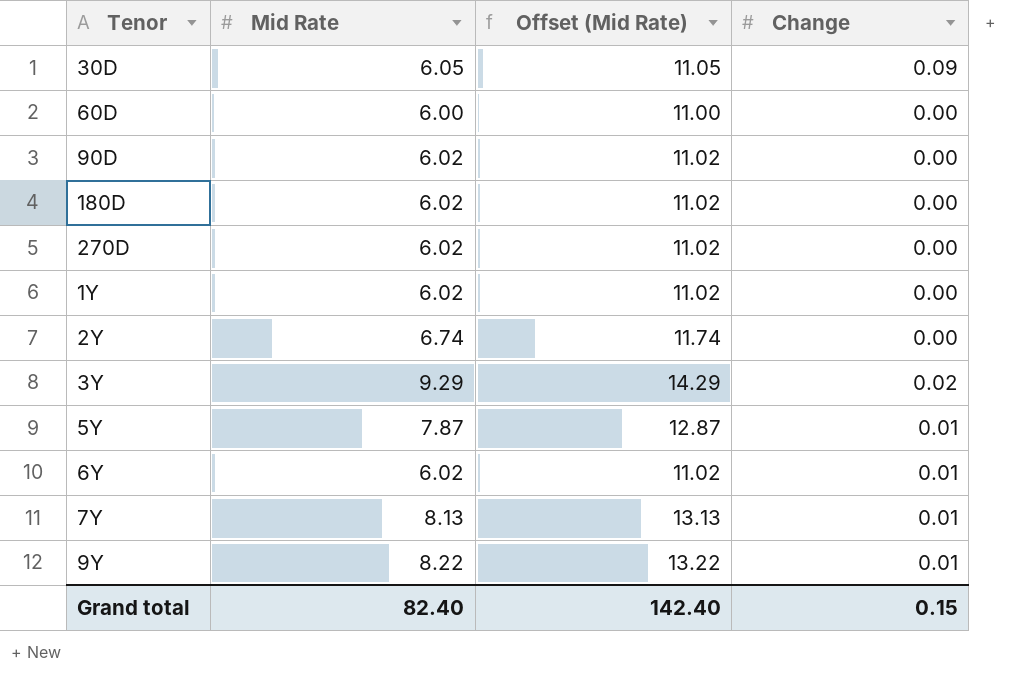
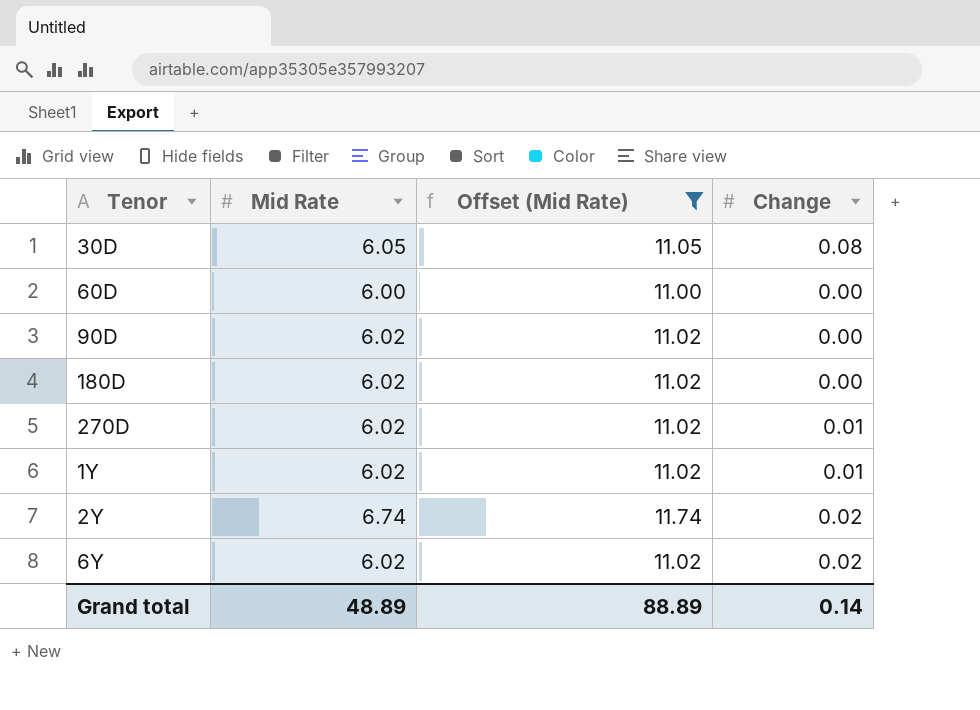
filter: none -> Offset (Mid Rate) <= 11.74
30D | Change: 0.09 -> 0.08
270D | Change: 0.00 -> 0.01
1Y | Change: 0.00 -> 0.01
2Y | Change: 0.00 -> 0.02
6Y | Change: 0.01 -> 0.02
Grand total | Mid Rate: 82.40 -> 48.89
Grand total | Offset (Mid Rate): 142.40 -> 88.89
Grand total | Change: 0.15 -> 0.14

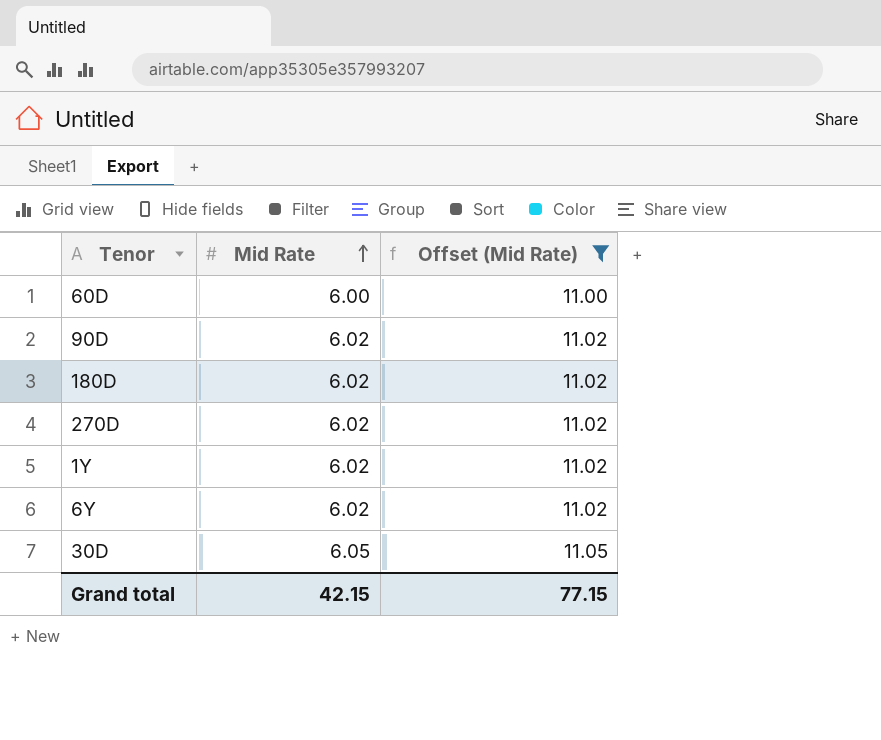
row order: none -> Mid Rate ascending
column Change | position: 4 -> none
row 2Y: 6.74 | 11.74 | 0.02 -> none
Grand total | Mid Rate: 48.89 -> 42.15
Grand total | Offset (Mid Rate): 88.89 -> 77.15

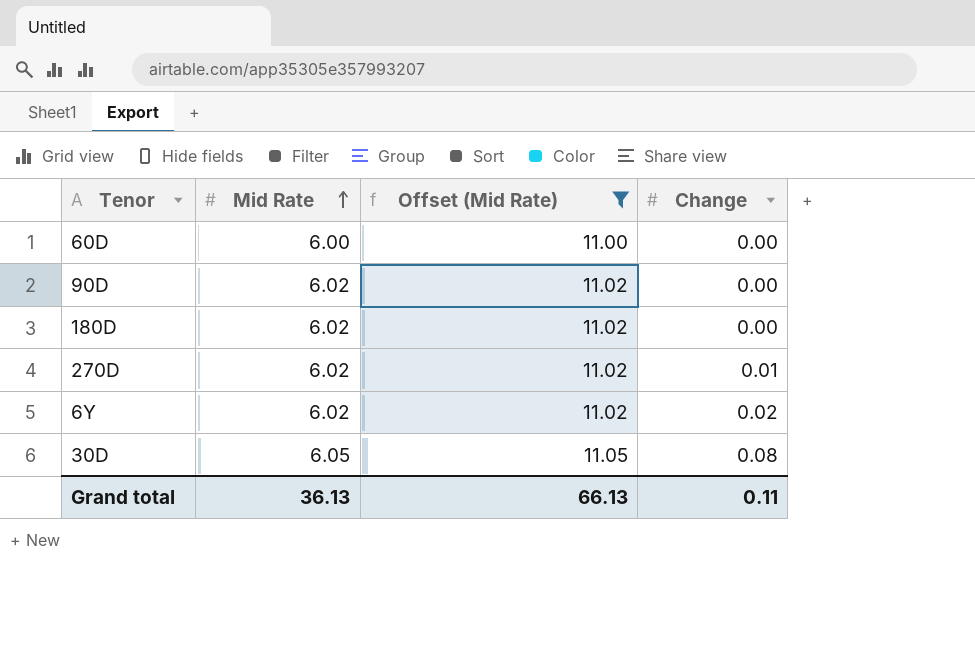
column Change | position: none -> 4
row 1Y: 6.02 | 11.02 -> none
Grand total | Mid Rate: 42.15 -> 36.13
Grand total | Offset (Mid Rate): 77.15 -> 66.13

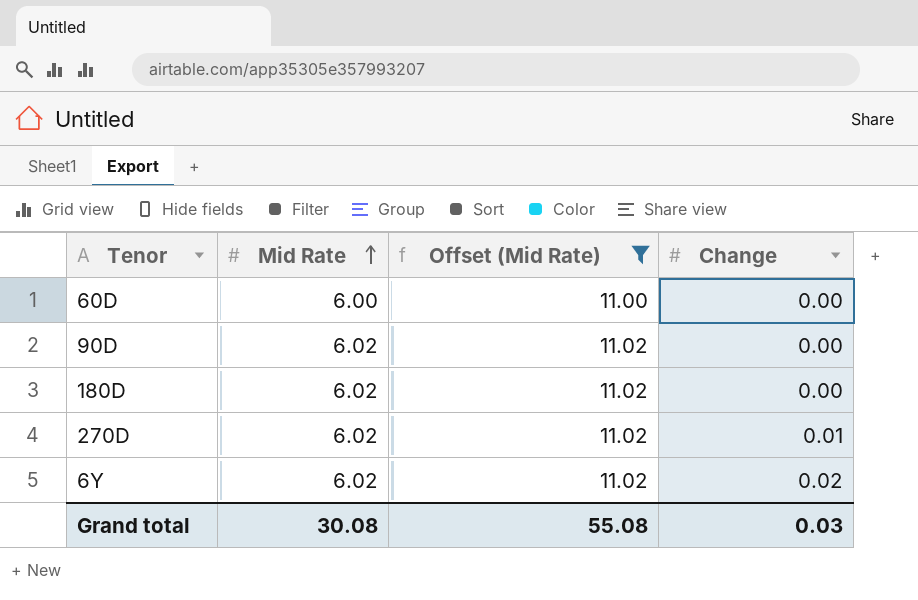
row 30D: 6.05 | 11.05 | 0.08 -> none
Grand total | Mid Rate: 36.13 -> 30.08
Grand total | Offset (Mid Rate): 66.13 -> 55.08
Grand total | Change: 0.11 -> 0.03

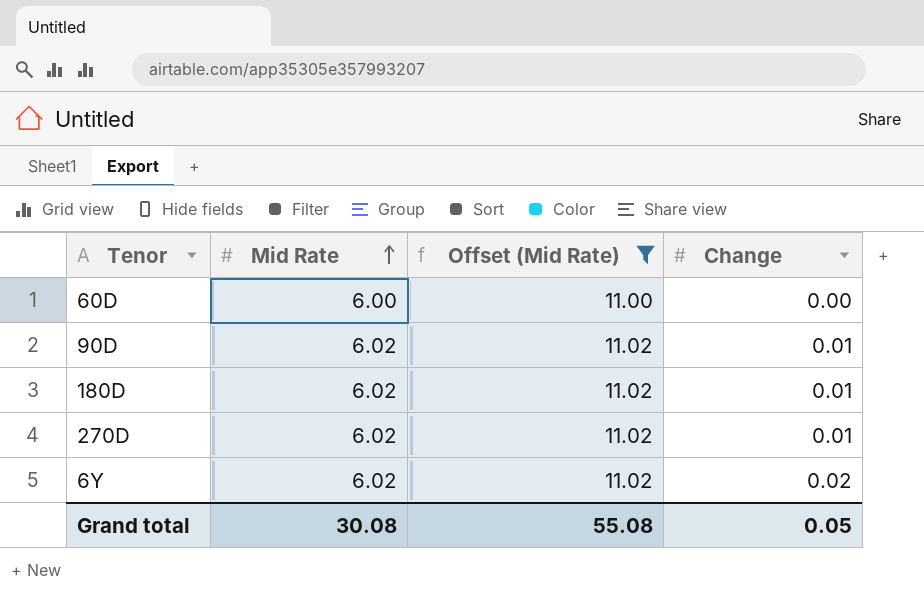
90D | Change: 0.00 -> 0.01
180D | Change: 0.00 -> 0.01
Grand total | Change: 0.03 -> 0.05

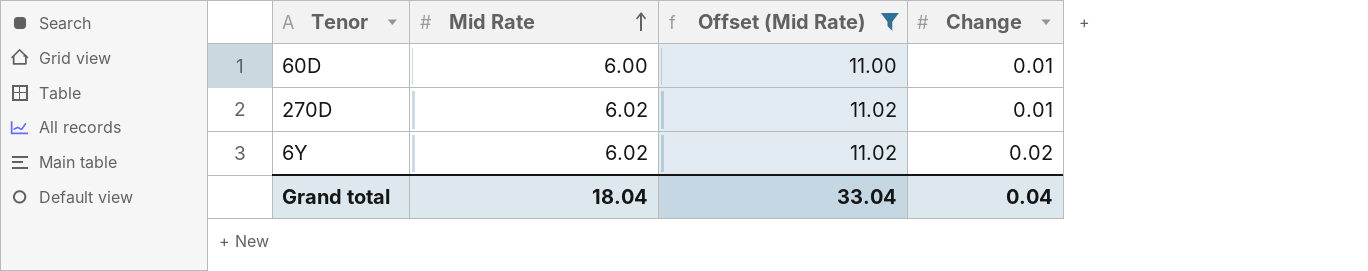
row 90D: 6.02 | 11.02 | 0.01 -> none
row 180D: 6.02 | 11.02 | 0.01 -> none
60D | Change: 0.00 -> 0.01
Grand total | Mid Rate: 30.08 -> 18.04
Grand total | Offset (Mid Rate): 55.08 -> 33.04
Grand total | Change: 0.05 -> 0.04

